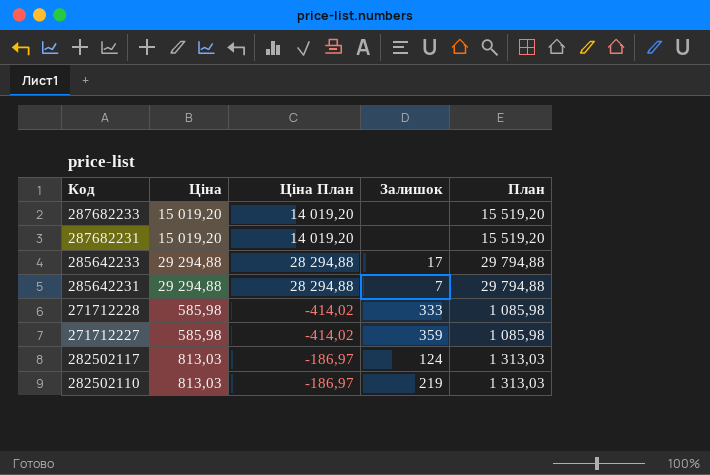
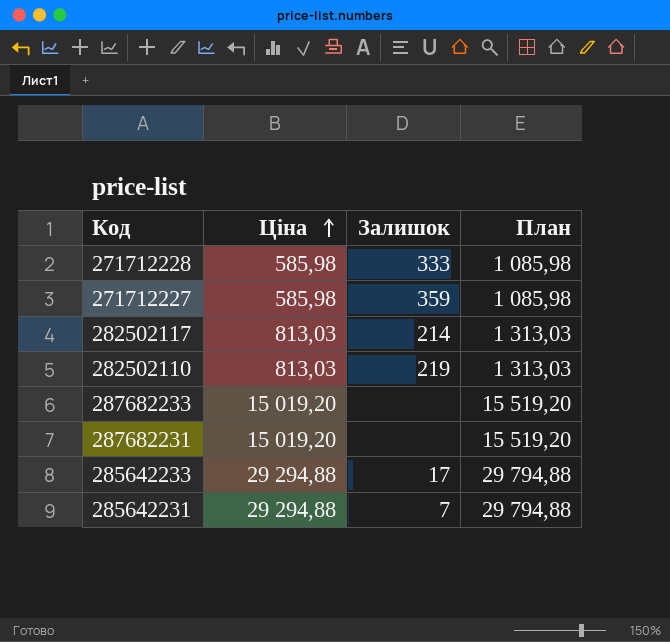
row order: none -> Ціна ascending
column Ціна План | formula: [Ціна] - 1000 -> none
282502117 | Залишок: 124 -> 214

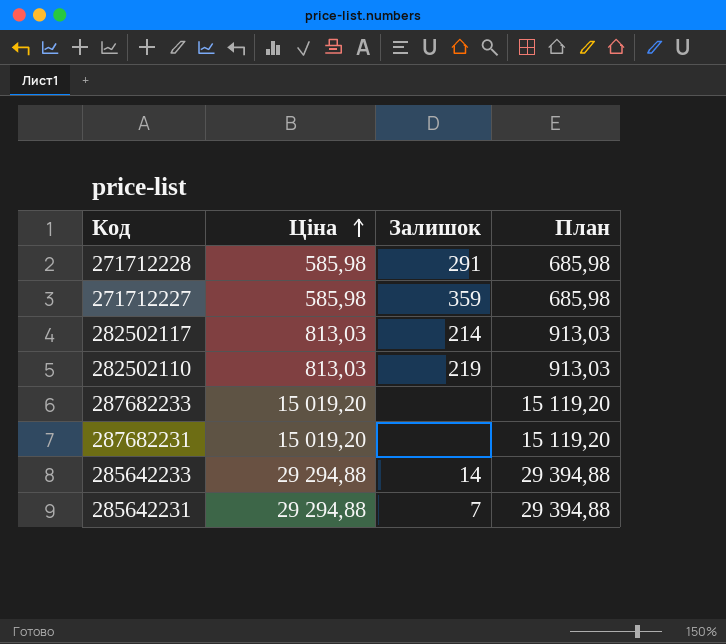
column План | formula: [Ціна] + 500 -> [Ціна] + 100
271712228 | Залишок: 333 -> 291
285642233 | Залишок: 17 -> 14

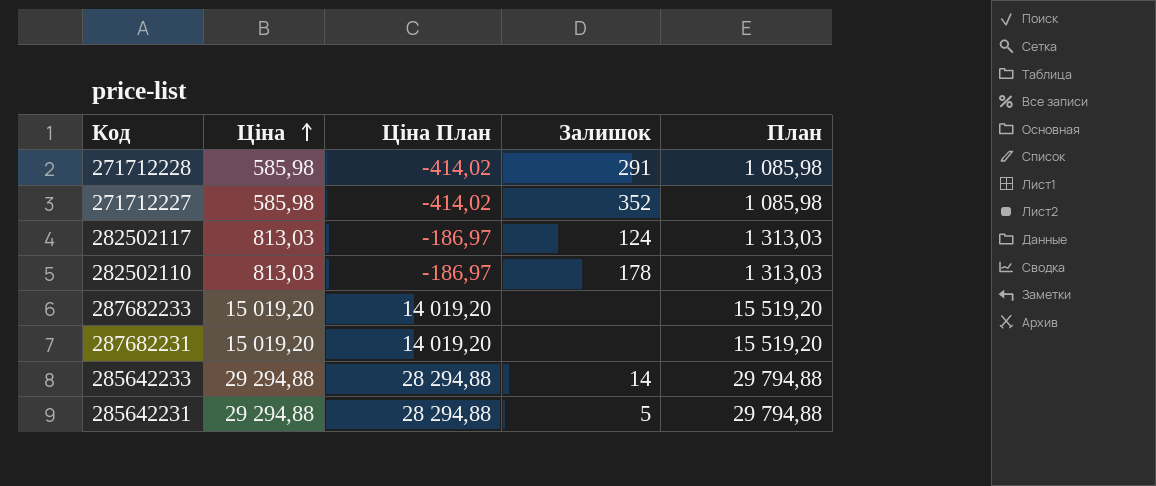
column Ціна План | formula: none -> [Ціна] - 1000
column План | formula: [Ціна] + 100 -> [Ціна] + 500
271712227 | Залишок: 359 -> 352
282502117 | Залишок: 214 -> 124
282502110 | Залишок: 219 -> 178
285642231 | Залишок: 7 -> 5

